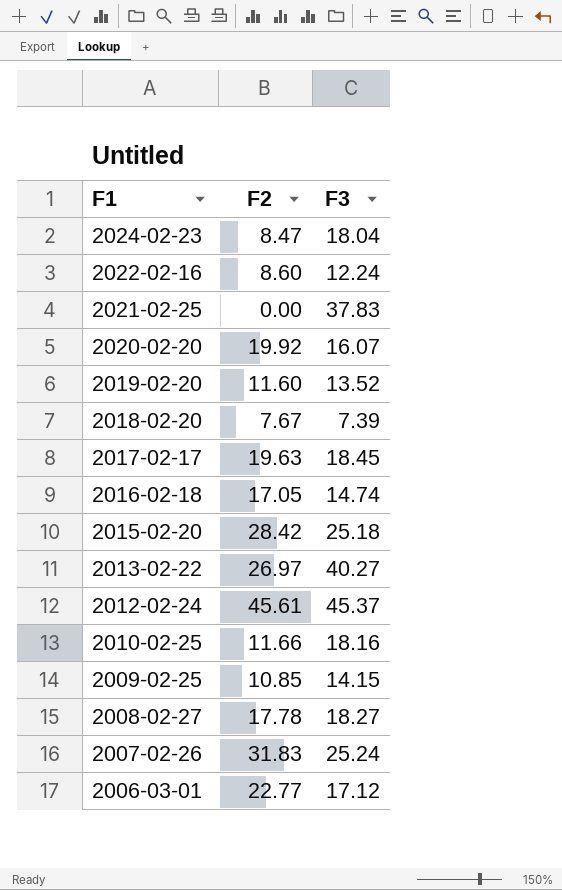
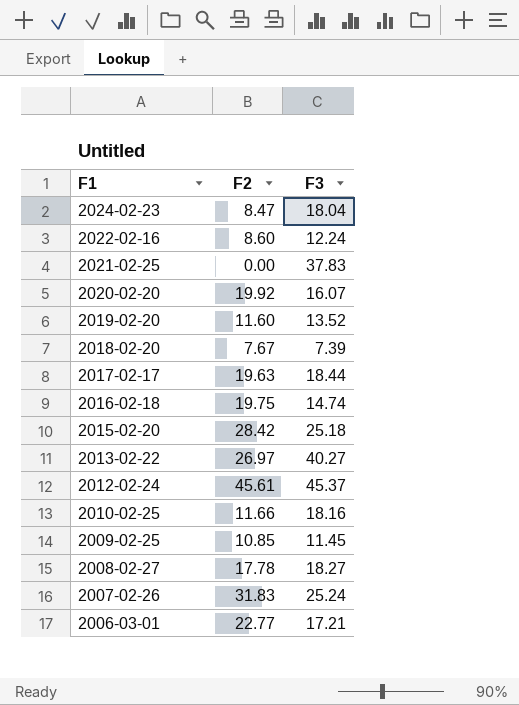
2017-02-17 | F3: 18.45 -> 18.44
2016-02-18 | F2: 17.05 -> 19.75
2009-02-25 | F3: 14.15 -> 11.45
2006-03-01 | F3: 17.12 -> 17.21

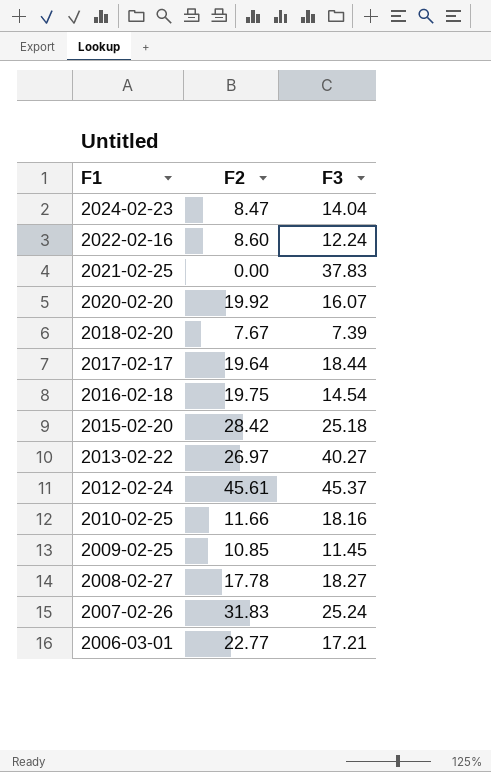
row 2019-02-20: 11.60 | 13.52 -> none
2024-02-23 | F3: 18.04 -> 14.04
2017-02-17 | F2: 19.63 -> 19.64
2016-02-18 | F3: 14.74 -> 14.54

